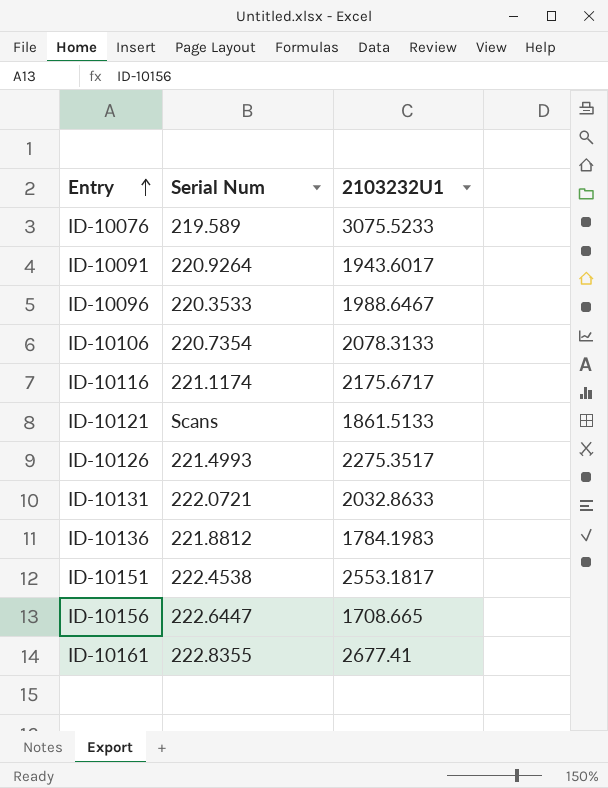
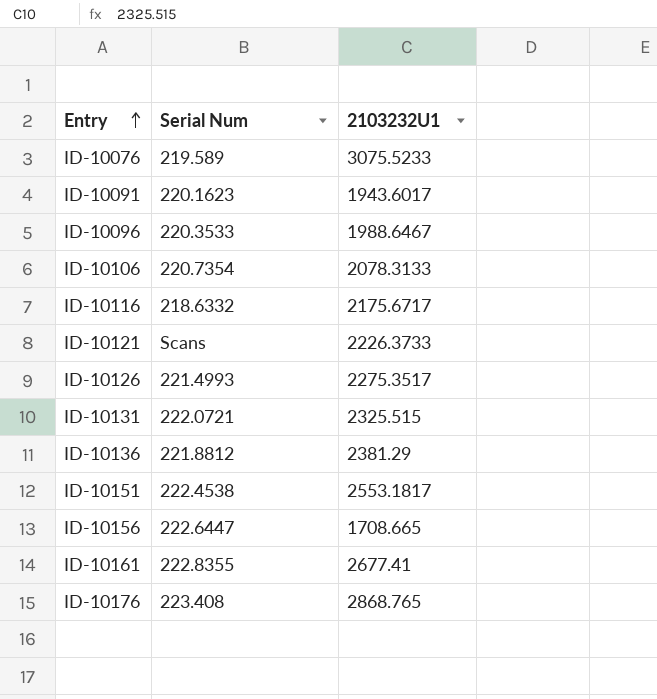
ID-10091 | Serial Num: 220.9264 -> 220.1623
ID-10116 | Serial Num: 221.1174 -> 218.6332
ID-10121 | 2103232U1: 1861.5133 -> 2226.3733
ID-10131 | 2103232U1: 2032.8633 -> 2325.515
ID-10136 | 2103232U1: 1784.1983 -> 2381.29
row ID-10176: none -> 223.408 | 2868.765

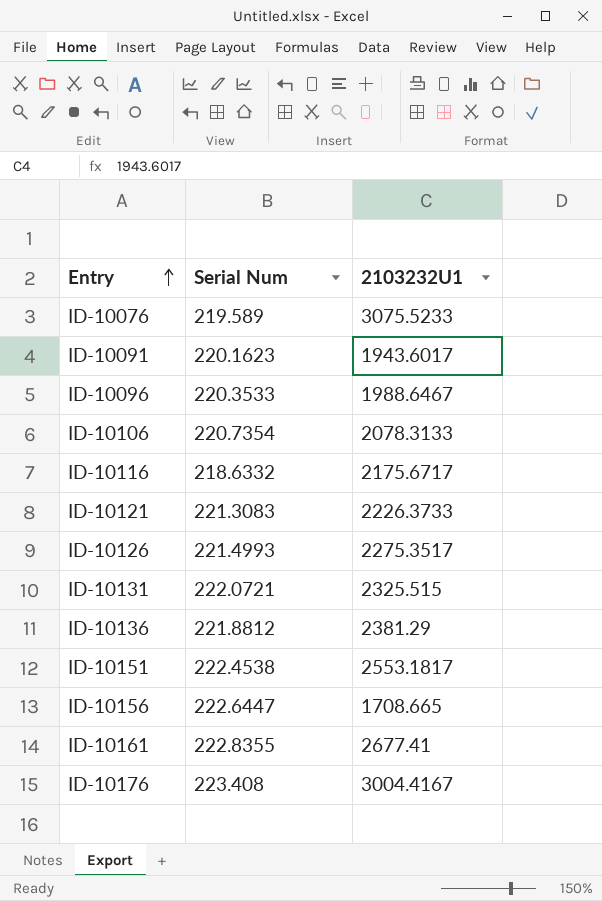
ID-10121 | Serial Num: Scans -> 221.3083
ID-10176 | 2103232U1: 2868.765 -> 3004.4167

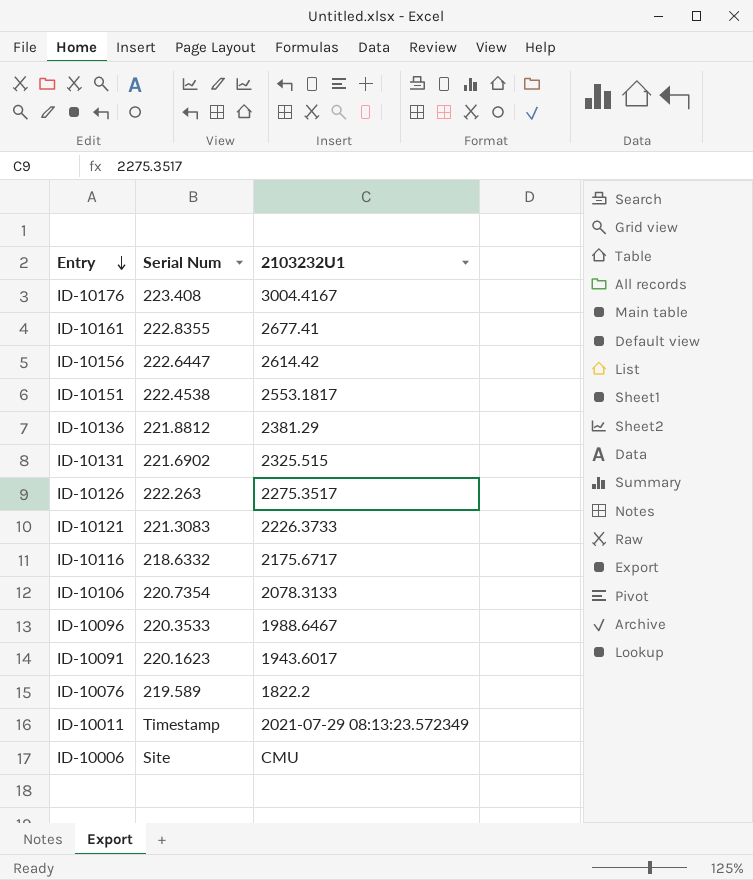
row order: Entry ascending -> Entry descending
ID-10156 | 2103232U1: 1708.665 -> 2614.42
ID-10131 | Serial Num: 222.0721 -> 221.6902
ID-10126 | Serial Num: 221.4993 -> 222.263
ID-10076 | 2103232U1: 3075.5233 -> 1822.2
row ID-10011: none -> Timestamp | 2021-07-29 08:13:23.572349
row ID-10006: none -> Site | CMU

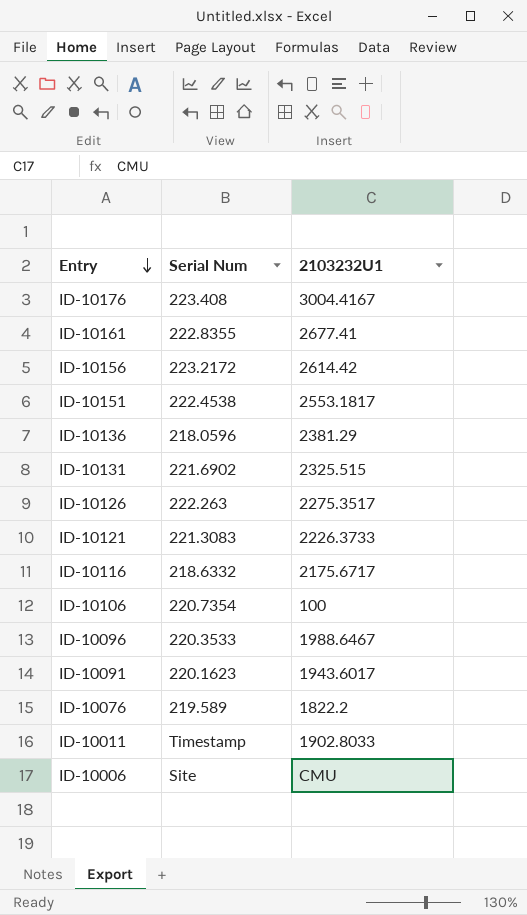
ID-10156 | Serial Num: 222.6447 -> 223.2172
ID-10136 | Serial Num: 221.8812 -> 218.0596
ID-10106 | 2103232U1: 2078.3133 -> 100
ID-10011 | 2103232U1: 2021-07-29 08:13:23.572349 -> 1902.8033

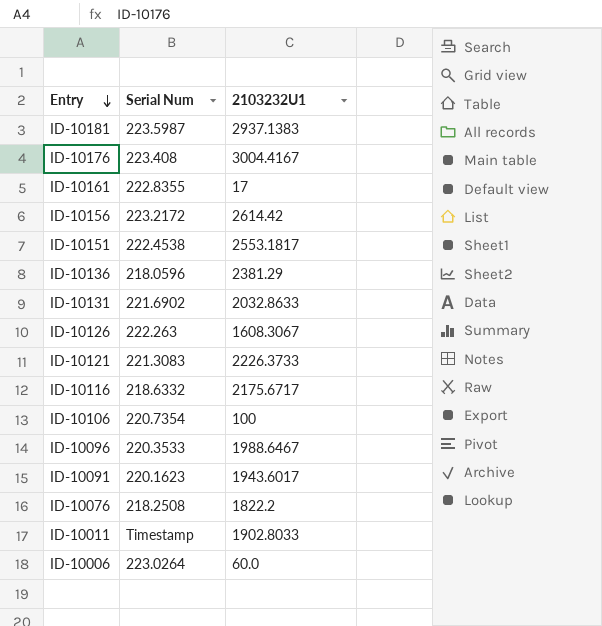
row ID-10181: none -> 223.5987 | 2937.1383
ID-10161 | 2103232U1: 2677.41 -> 17
ID-10131 | 2103232U1: 2325.515 -> 2032.8633
ID-10126 | 2103232U1: 2275.3517 -> 1608.3067
ID-10076 | Serial Num: 219.589 -> 218.2508
ID-10006 | Serial Num: Site -> 223.0264
ID-10006 | 2103232U1: CMU -> 60.0

